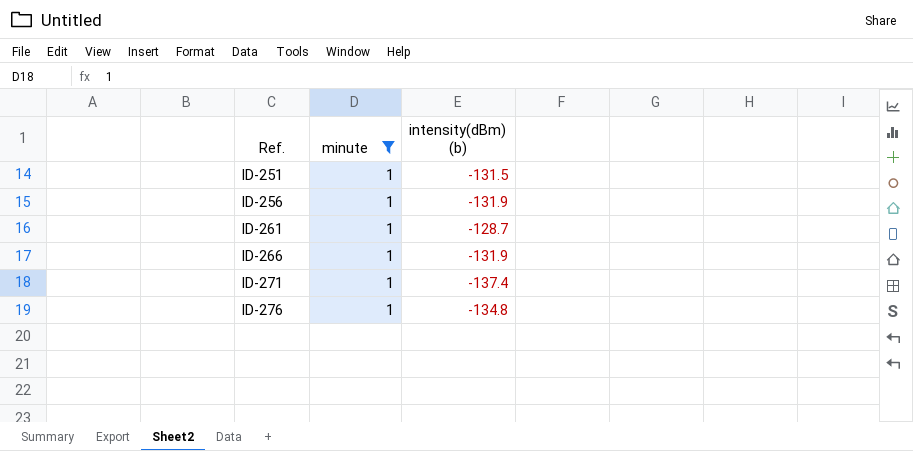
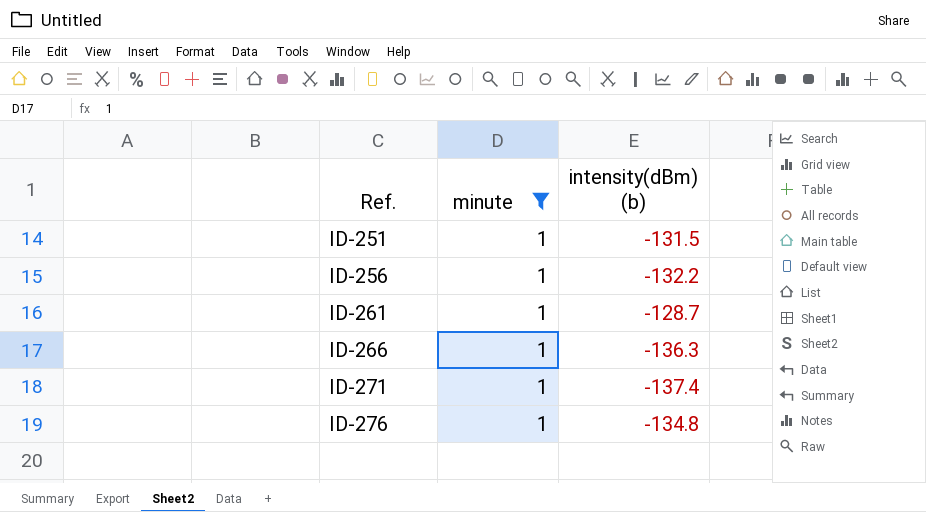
ID-256 | intensity(dBm) (b): -131.9 -> -132.2
ID-266 | intensity(dBm) (b): -131.9 -> -136.3

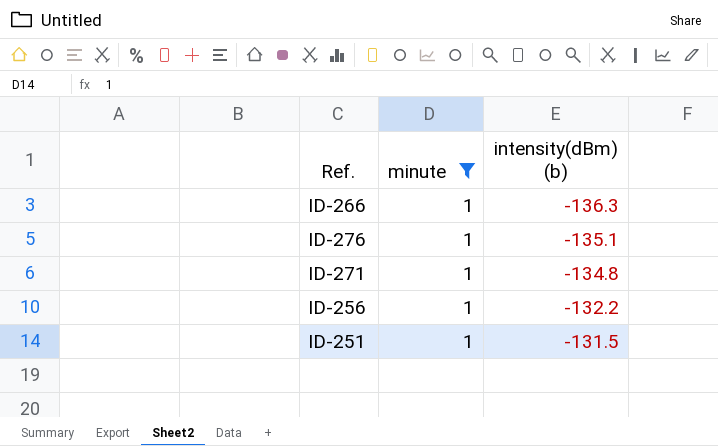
row order: Ref. ascending -> intensity(dBm) (b) ascending
row ID-261: 1 | -128.7 -> none
ID-276 | intensity(dBm) (b): -134.8 -> -135.1
ID-271 | intensity(dBm) (b): -137.4 -> -134.8

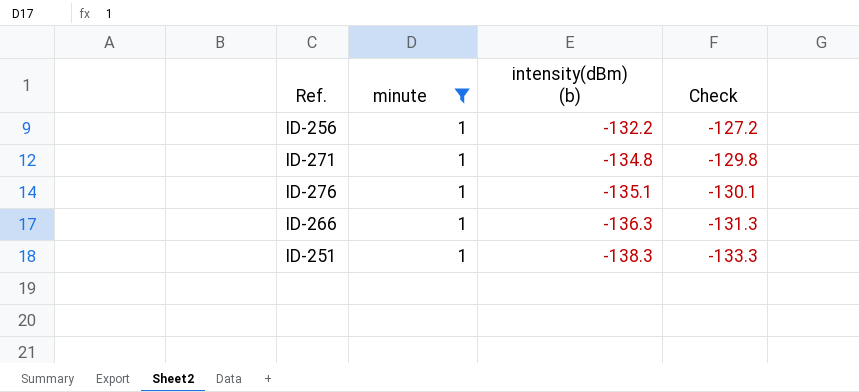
row order: intensity(dBm) (b) ascending -> intensity(dBm) (b) descending
column Check | formula: none -> [intensity(dBm) (b)] + 5
ID-251 | intensity(dBm) (b): -131.5 -> -138.3

